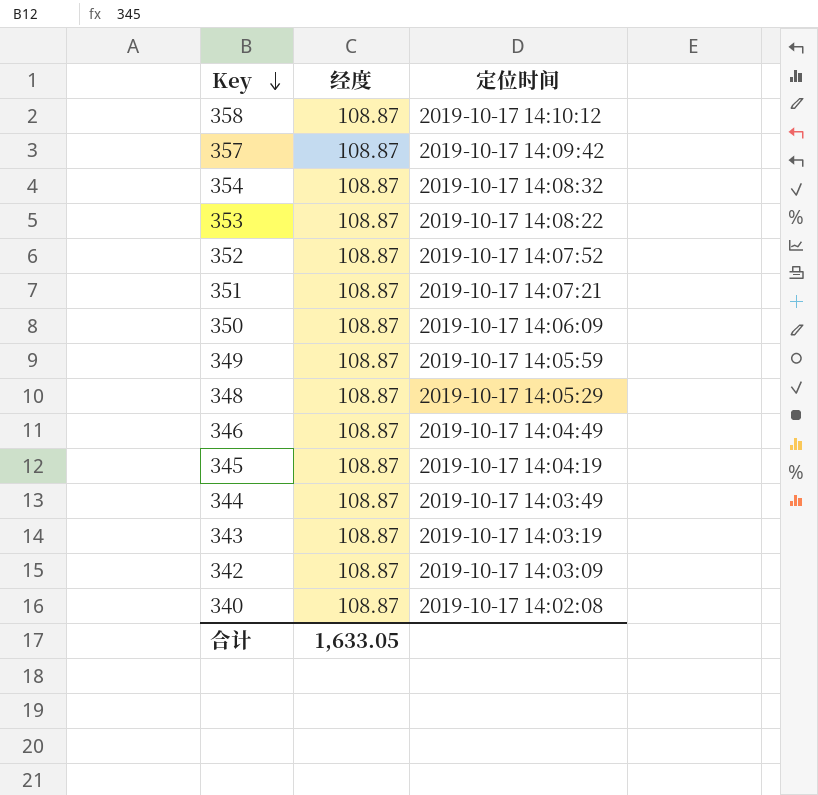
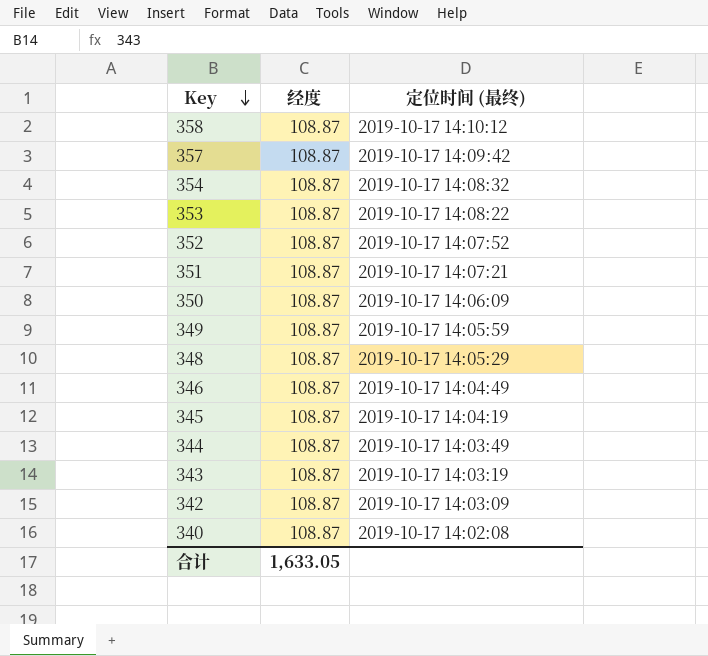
column name: 定位时间 -> 定位时间 (最终)

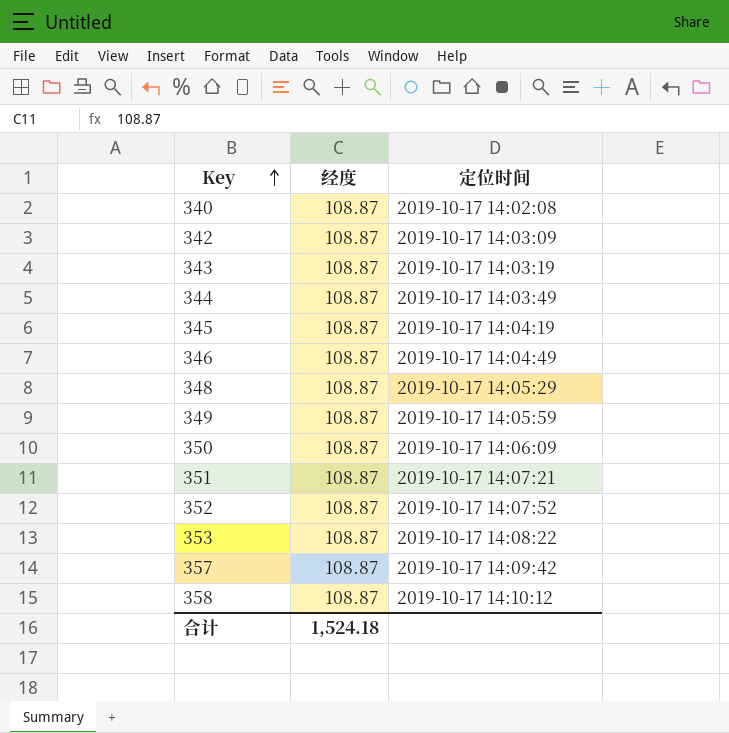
row order: Key descending -> Key ascending
column name: 定位时间 (最终) -> 定位时间
row 354: 108.87 | 2019-10-17 14:08:32 -> none
合计 | 经度: 1,633.05 -> 1,524.18

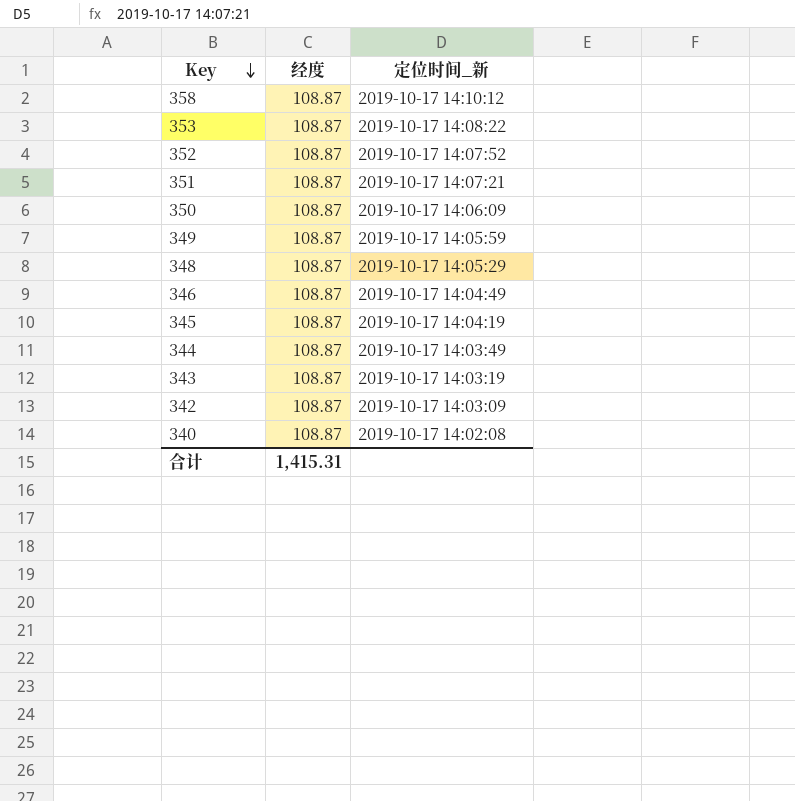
row order: Key ascending -> Key descending
column name: 定位时间 -> 定位时间_新
row 357: 108.87 | 2019-10-17 14:09:42 -> none
合计 | 经度: 1,524.18 -> 1,415.31

